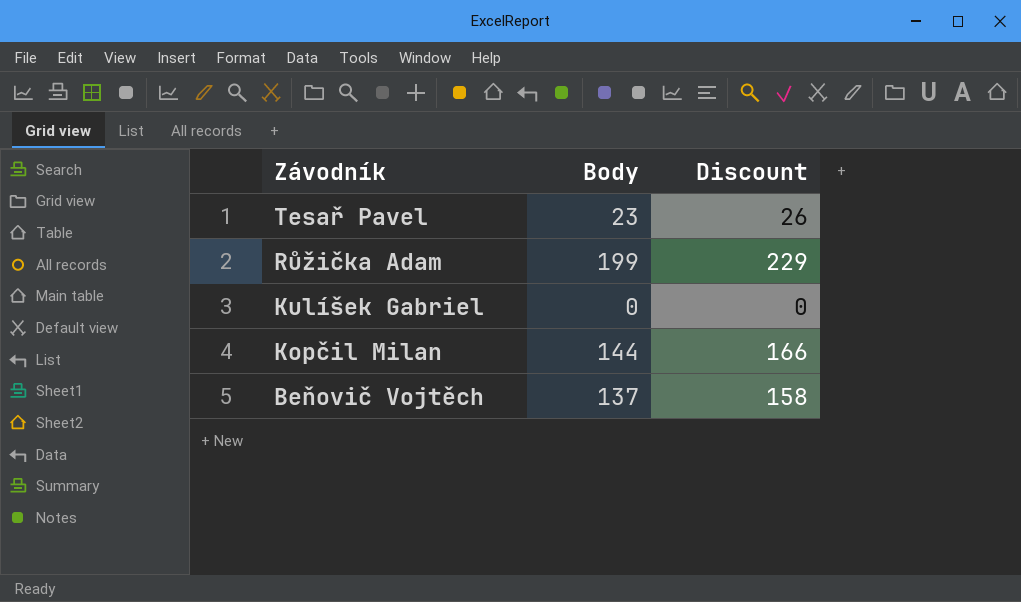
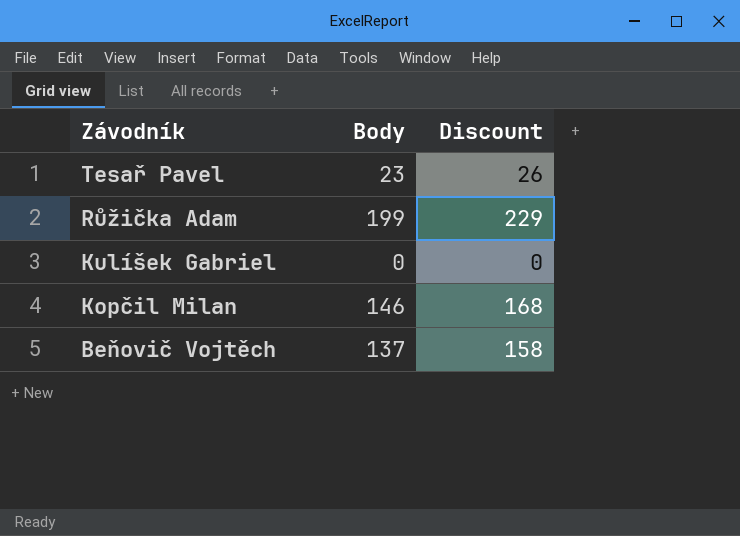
Kopčil Milan | Body: 144 -> 146
Kopčil Milan | Discount: 166 -> 168

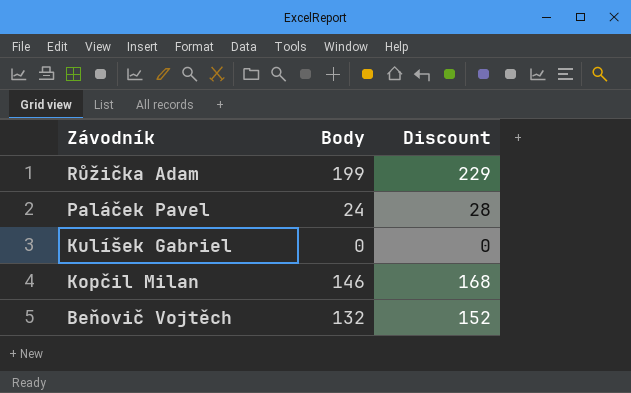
row Tesař Pavel: 23 | 26 -> none
row Paláček Pavel: none -> 24 | 28
Beňovič Vojtěch | Body: 137 -> 132
Beňovič Vojtěch | Discount: 158 -> 152

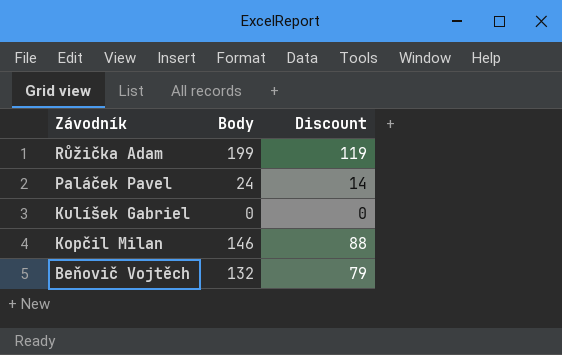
column Discount | formula: [Body] * 1.15 -> [Body] * 0.6

